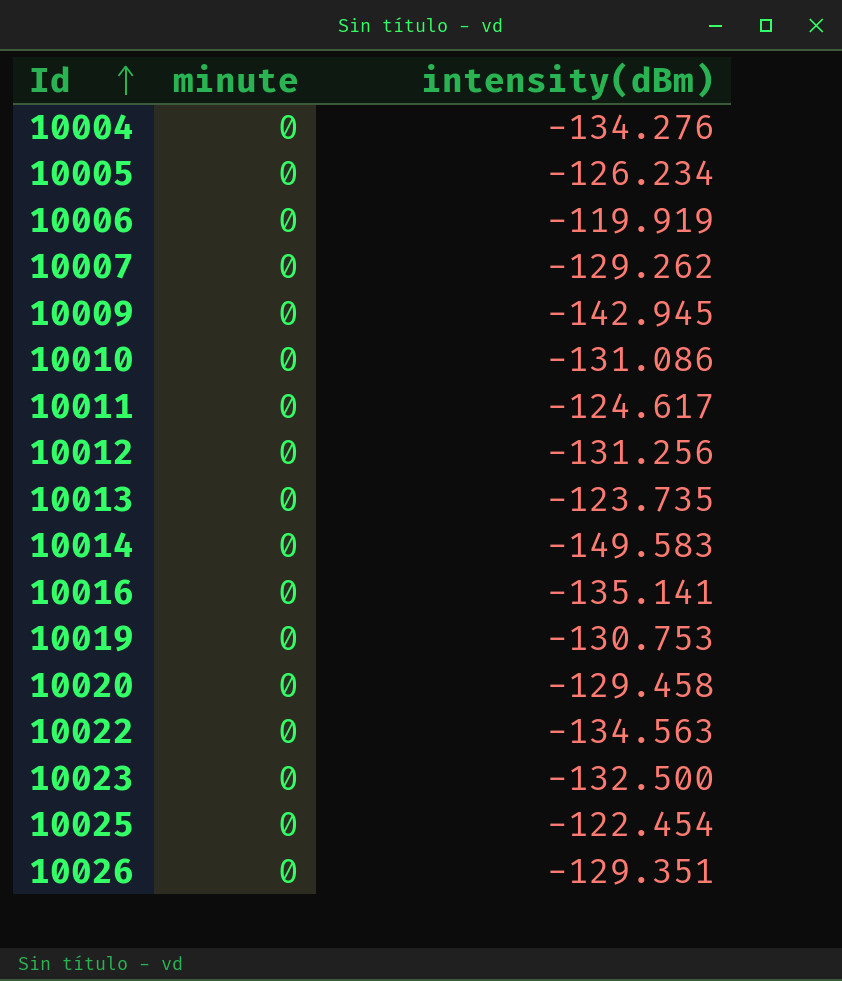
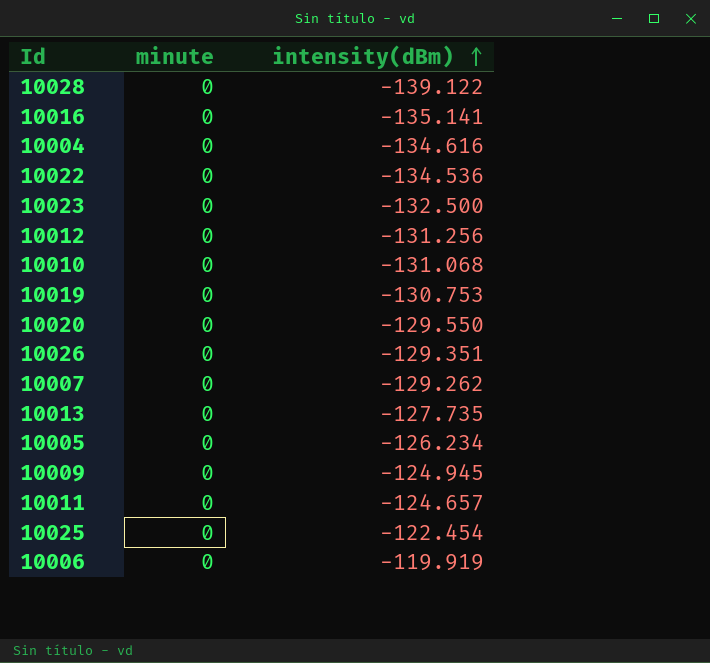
row order: Id ascending -> intensity(dBm) ascending
row 10014: 0 | -149.583 -> none
row 10028: none -> 0 | -139.122
10004 | intensity(dBm): -134.276 -> -134.616
10022 | intensity(dBm): -134.563 -> -134.536
10010 | intensity(dBm): -131.086 -> -131.068
10020 | intensity(dBm): -129.458 -> -129.550
10013 | intensity(dBm): -123.735 -> -127.735
10009 | intensity(dBm): -142.945 -> -124.945
10011 | intensity(dBm): -124.617 -> -124.657

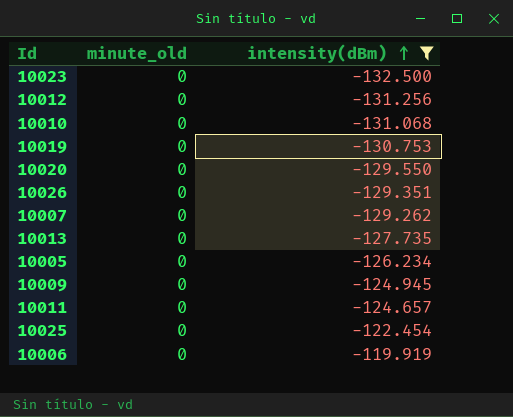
filter: none -> intensity(dBm) >= -132.500
column name: minute -> minute_old

